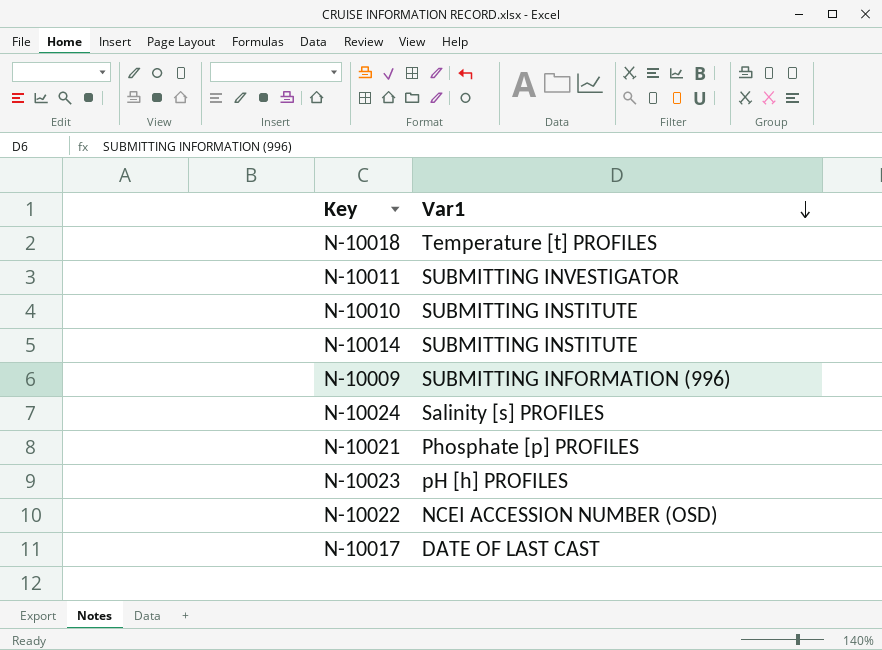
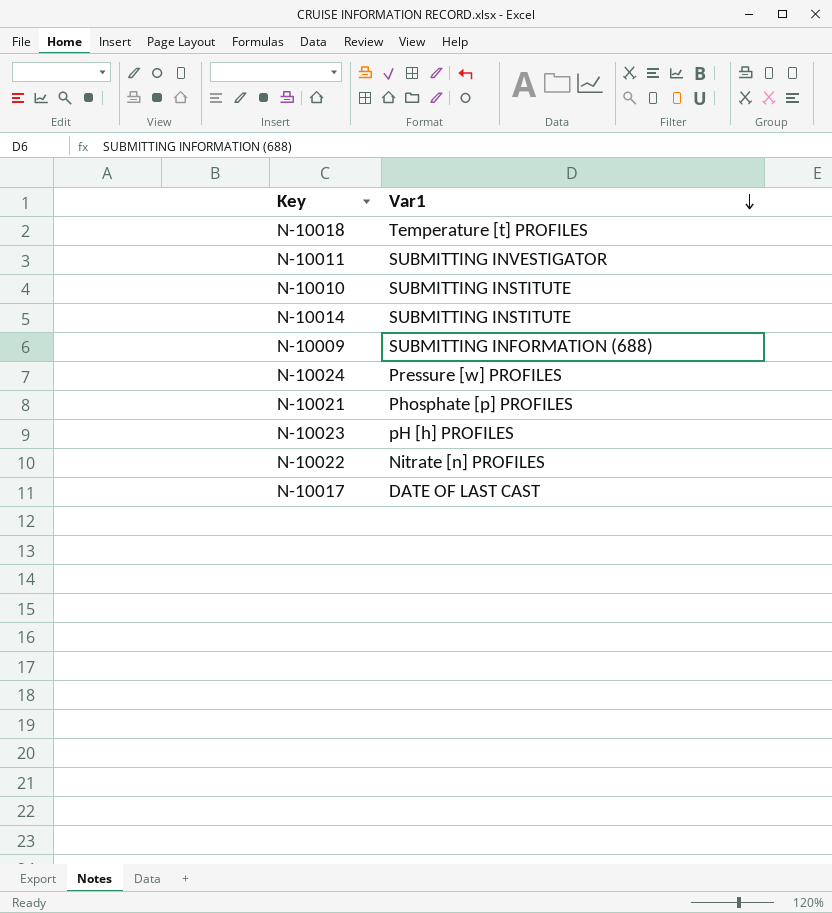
N-10009 | Var1: SUBMITTING INFORMATION (996) -> SUBMITTING INFORMATION (688)
N-10024 | Var1: Salinity [s] PROFILES -> Pressure [w] PROFILES
N-10022 | Var1: NCEI ACCESSION NUMBER (OSD) -> Nitrate [n] PROFILES

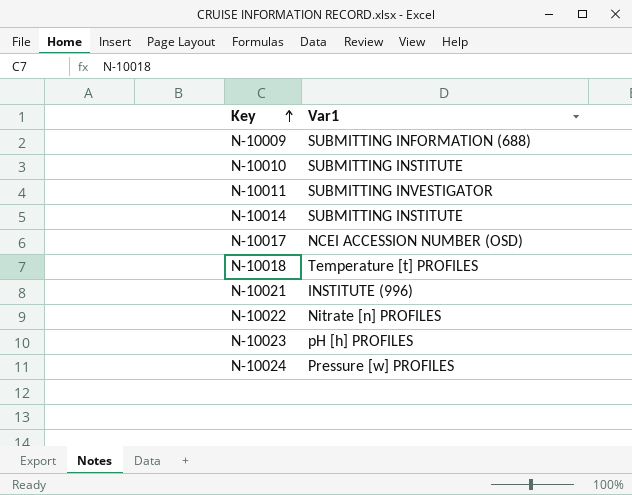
row order: Var1 descending -> Key ascending
N-10017 | Var1: DATE OF LAST CAST -> NCEI ACCESSION NUMBER (OSD)
N-10021 | Var1: Phosphate [p] PROFILES -> INSTITUTE (996)

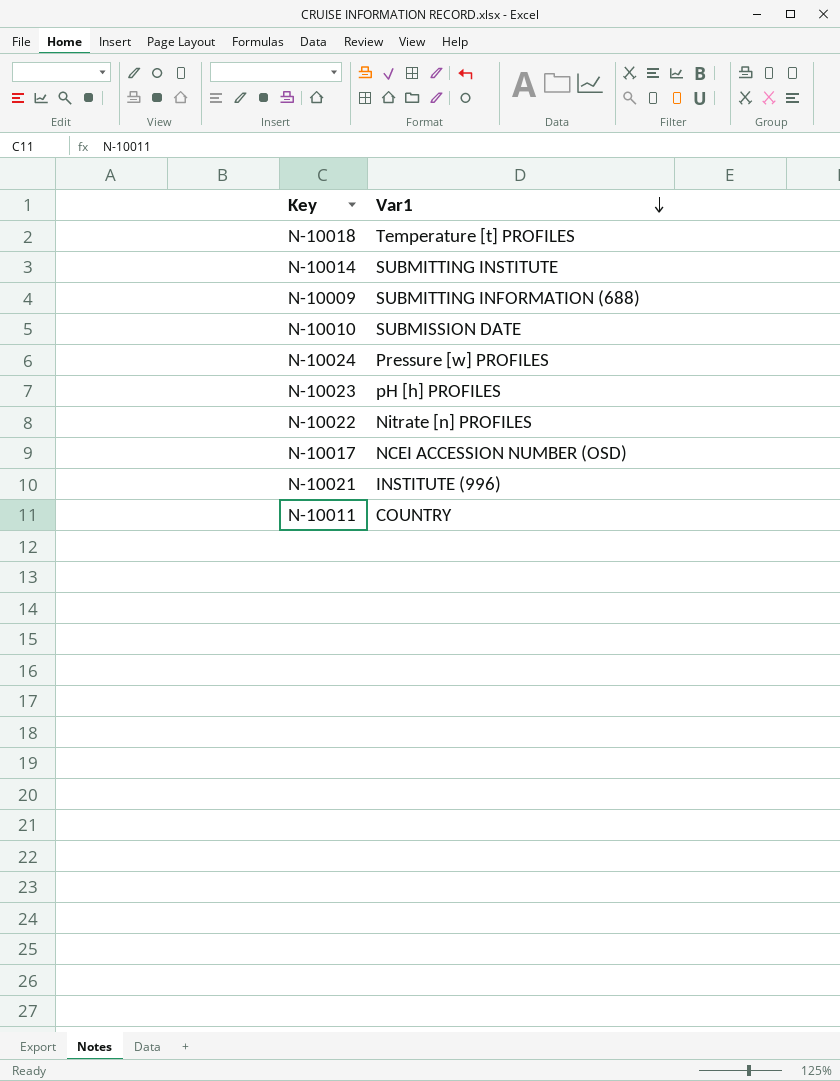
row order: Key ascending -> Var1 descending
N-10010 | Var1: SUBMITTING INSTITUTE -> SUBMISSION DATE
N-10011 | Var1: SUBMITTING INVESTIGATOR -> COUNTRY

